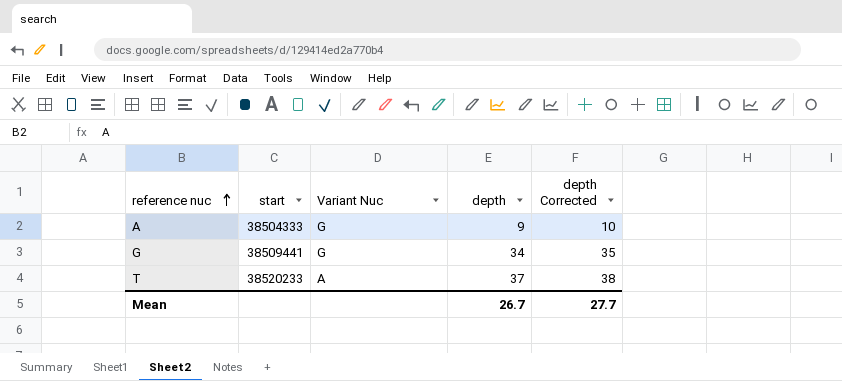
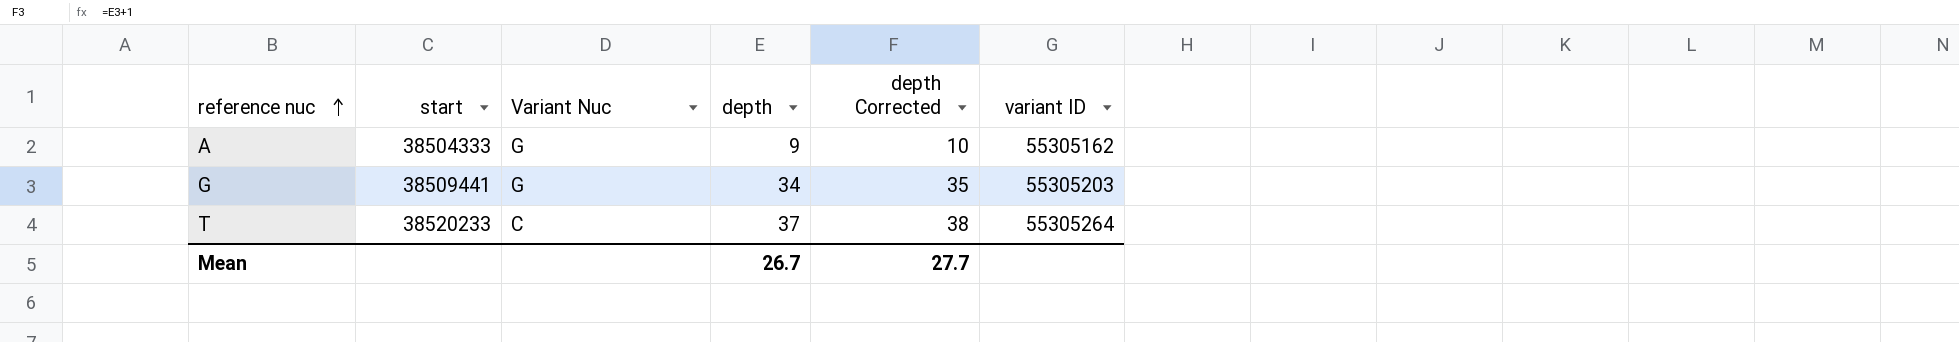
column variant ID | position: none -> 6
T | Variant Nuc: A -> C

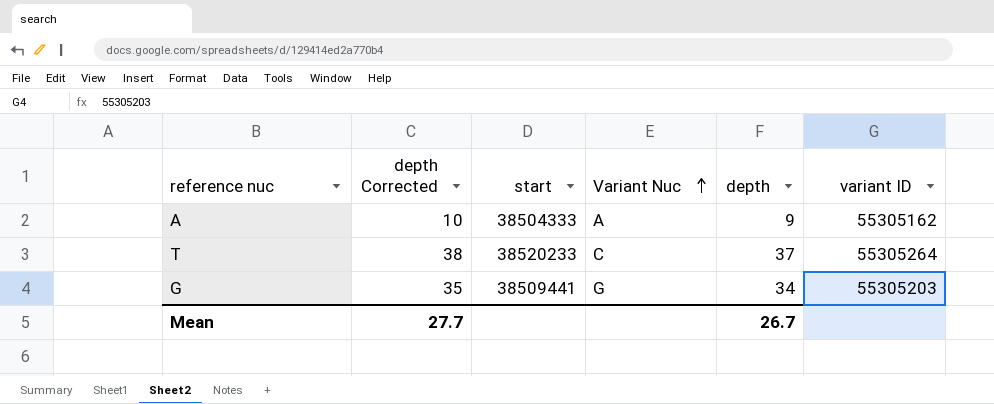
row order: reference nuc ascending -> Variant Nuc ascending
column depth Corrected | position: 5 -> 2
A | Variant Nuc: G -> A

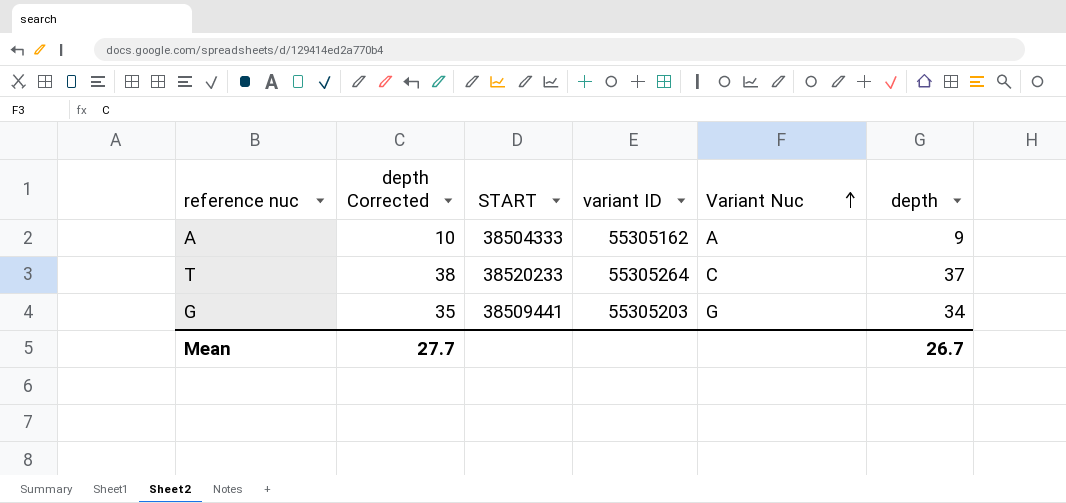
column name: start -> START
column variant ID | position: 6 -> 4

